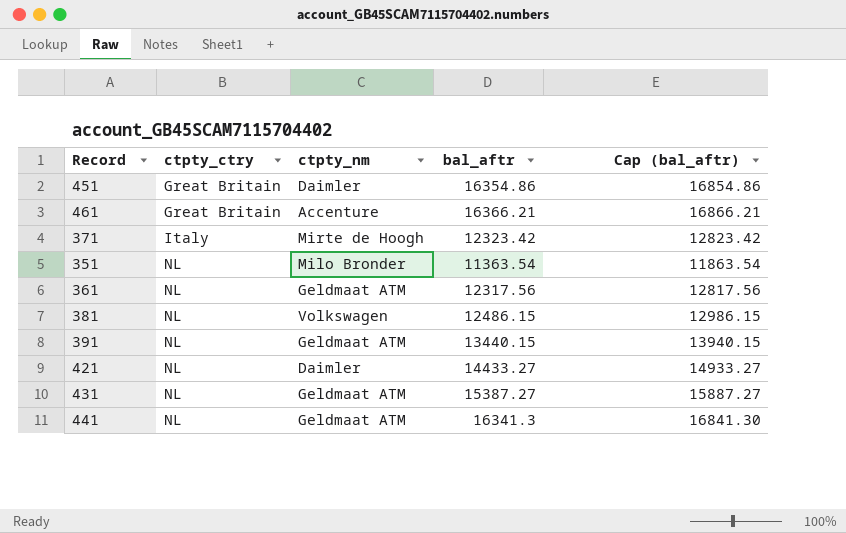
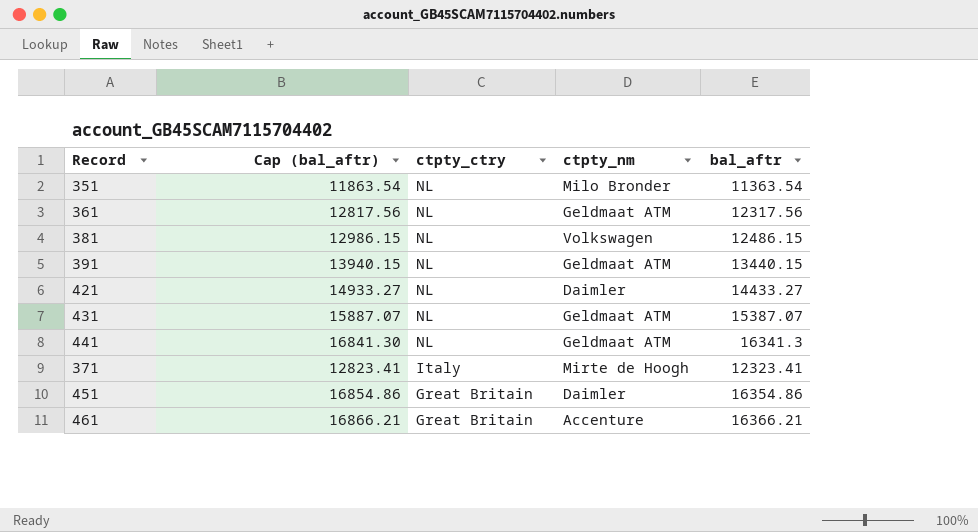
row order: ctpty_ctry ascending -> ctpty_ctry descending
column Cap (bal_aftr) | position: 5 -> 2
431 | Cap (bal_aftr): 15887.27 -> 15887.07
431 | bal_aftr: 15387.27 -> 15387.07
371 | Cap (bal_aftr): 12823.42 -> 12823.41
371 | bal_aftr: 12323.42 -> 12323.41

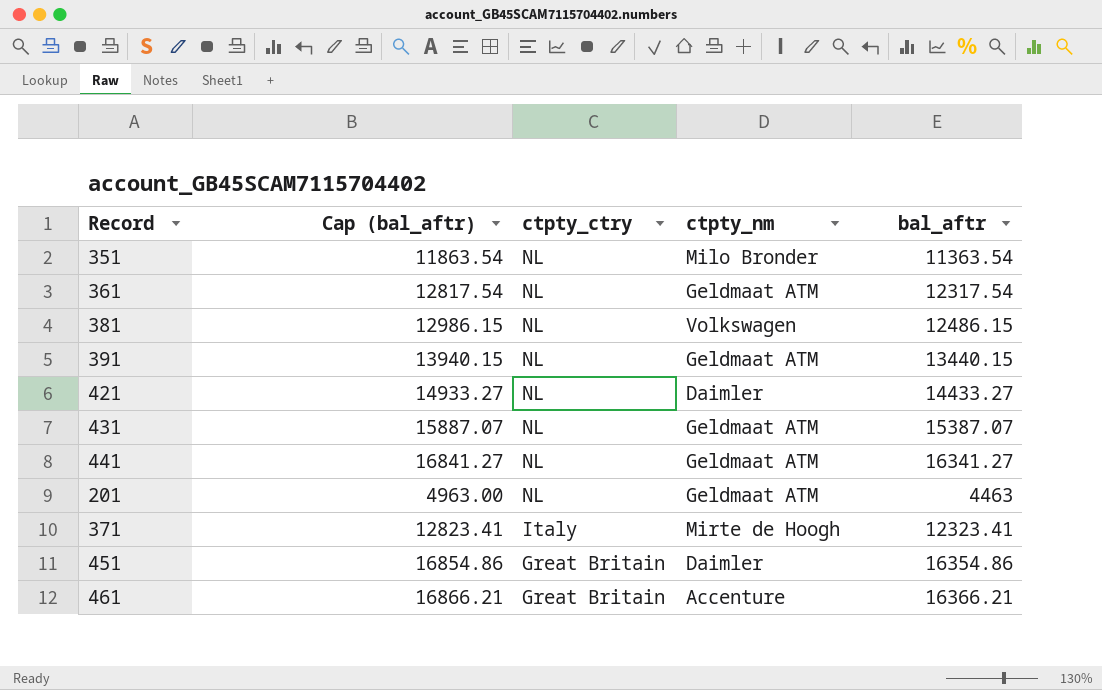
361 | Cap (bal_aftr): 12817.56 -> 12817.54
361 | bal_aftr: 12317.56 -> 12317.54
441 | Cap (bal_aftr): 16841.30 -> 16841.27
441 | bal_aftr: 16341.3 -> 16341.27
row 201: none -> 4963.00 | NL | Geldmaat ATM | 4463

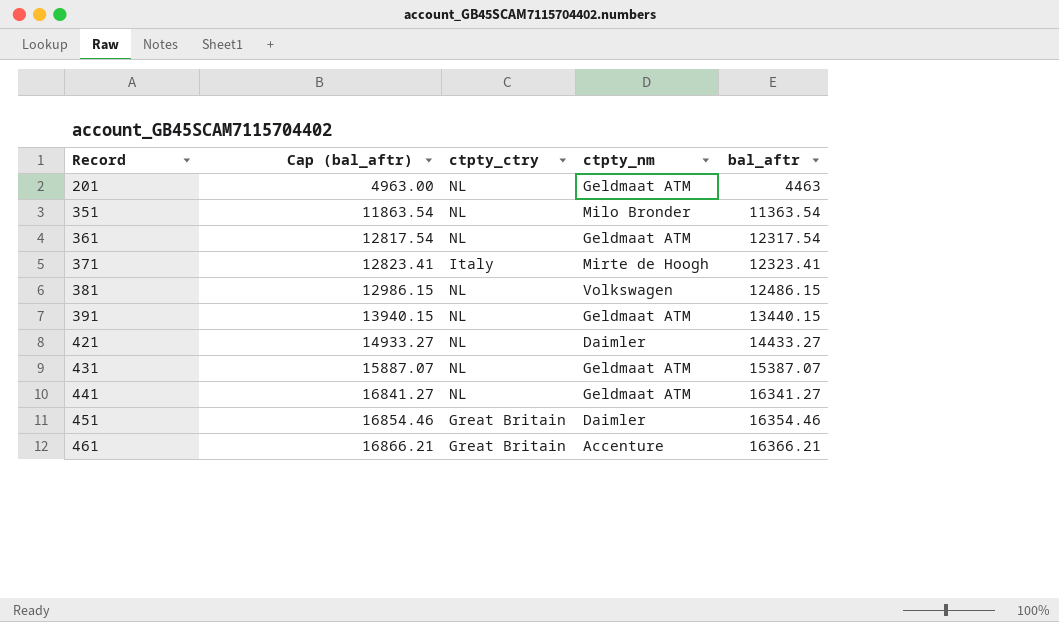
row order: ctpty_ctry descending -> Record ascending
451 | Cap (bal_aftr): 16854.86 -> 16854.46
451 | bal_aftr: 16354.86 -> 16354.46

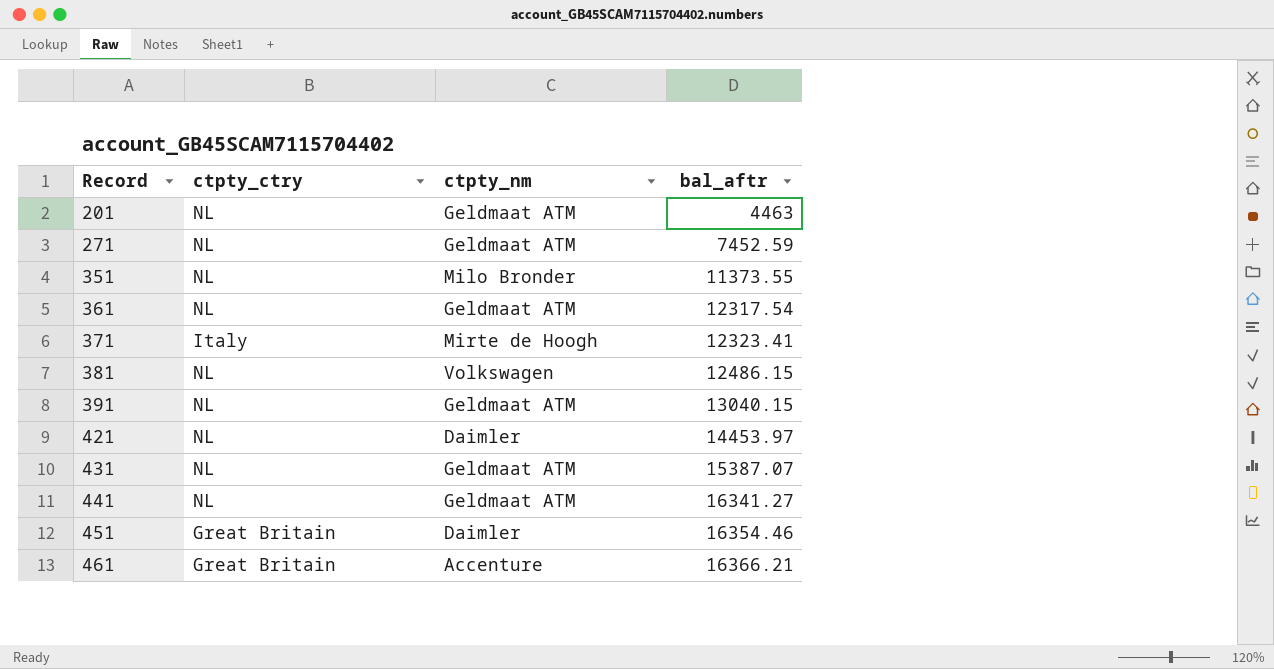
column Cap (bal_aftr) | formula: [bal_aftr] + 500 -> none
row 271: none -> NL | Geldmaat ATM | 7452.59
351 | bal_aftr: 11363.54 -> 11373.55
391 | bal_aftr: 13440.15 -> 13040.15
421 | bal_aftr: 14433.27 -> 14453.97

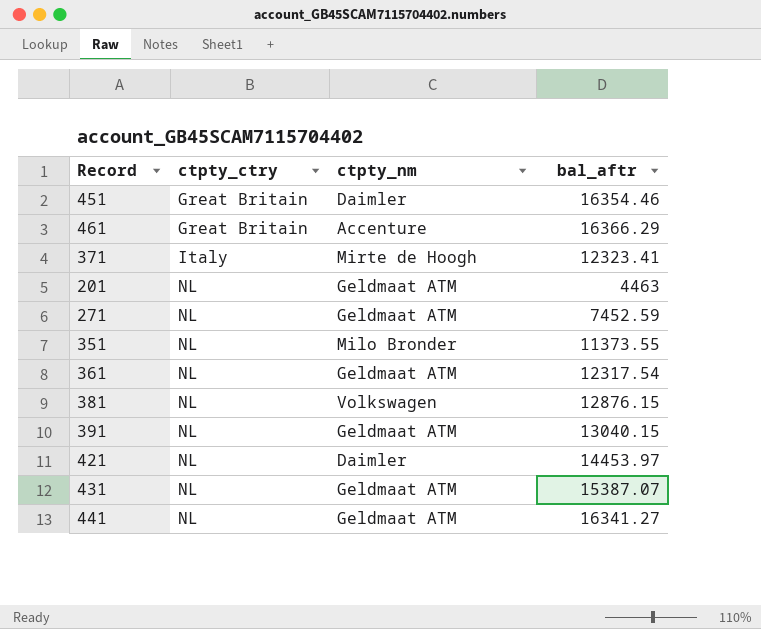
row order: Record ascending -> ctpty_ctry ascending
461 | bal_aftr: 16366.21 -> 16366.29
381 | bal_aftr: 12486.15 -> 12876.15

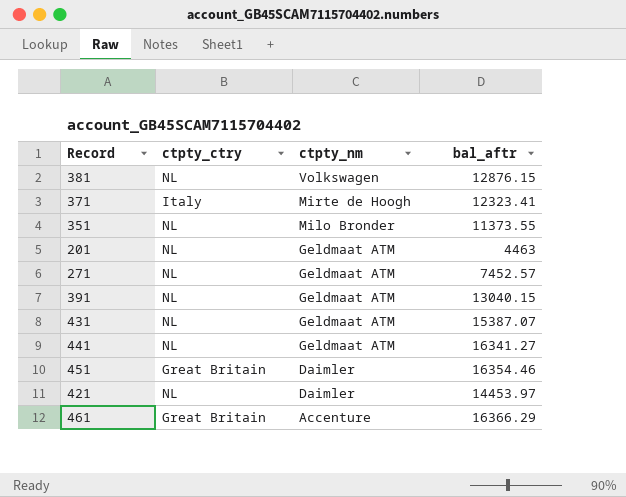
row order: ctpty_ctry ascending -> ctpty_nm descending
row 361: NL | Geldmaat ATM | 12317.54 -> none
271 | bal_aftr: 7452.59 -> 7452.57

